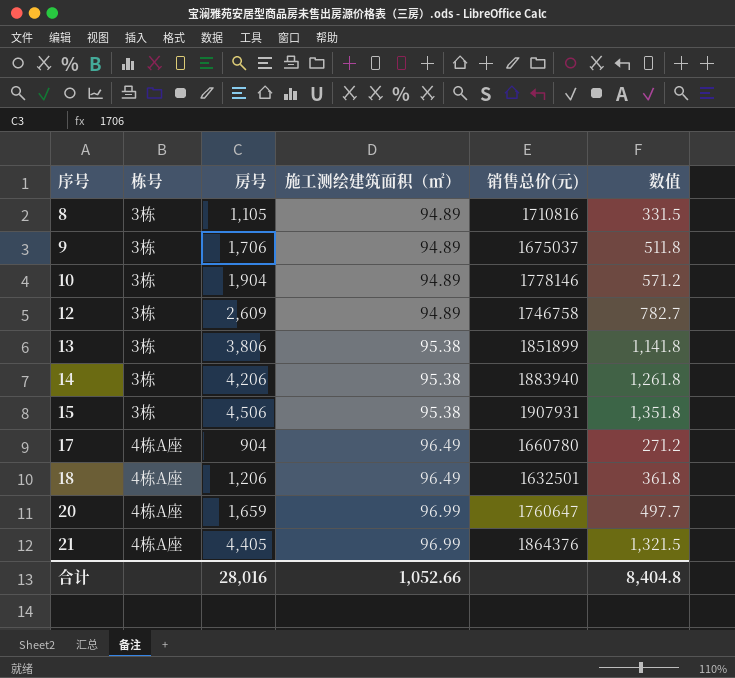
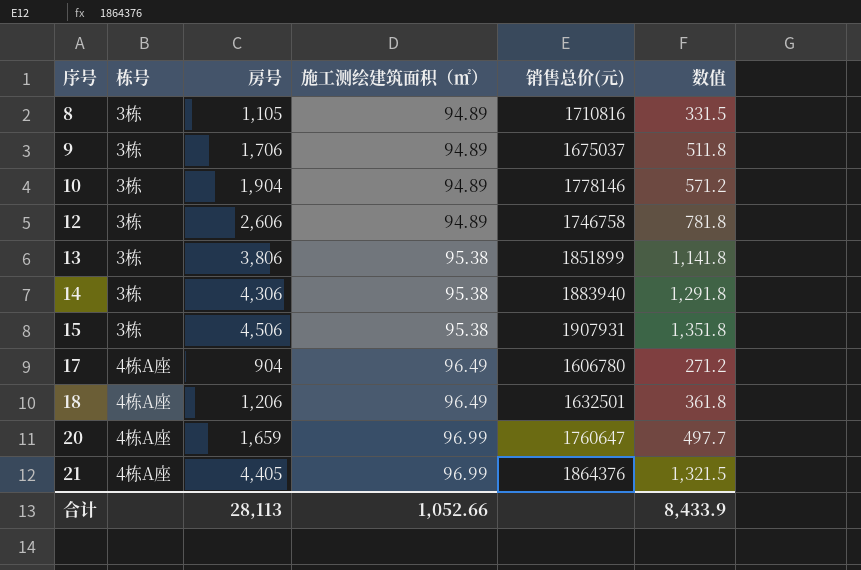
12 | 房号: 2,609 -> 2,606
12 | 数值: 782.7 -> 781.8
14 | 房号: 4,206 -> 4,306
14 | 数值: 1,261.8 -> 1,291.8
17 | 销售总价(元): 1660780 -> 1606780
合计 | 房号: 28,016 -> 28,113
合计 | 数值: 8,404.8 -> 8,433.9

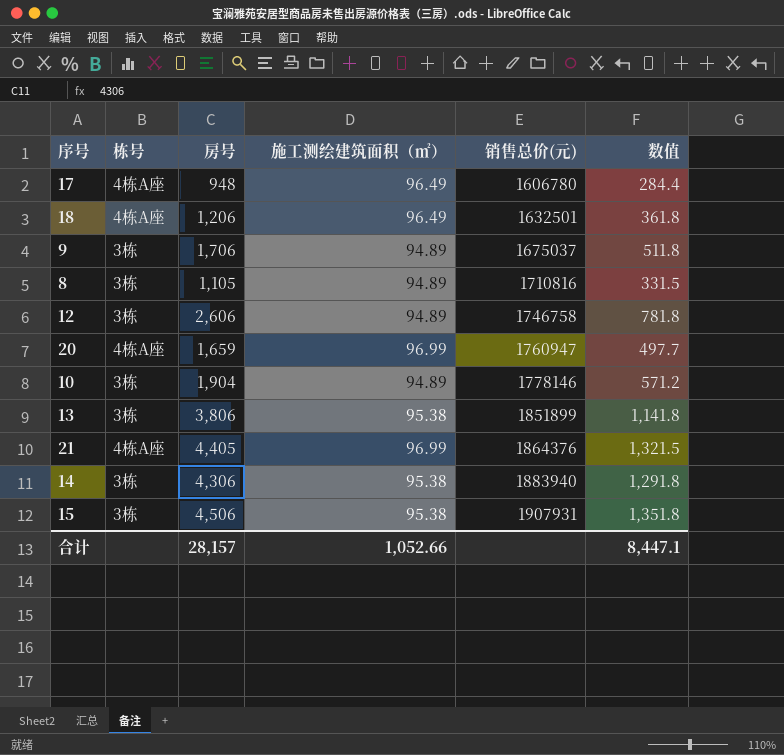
row order: 序号 ascending -> 销售总价(元) ascending
17 | 房号: 904 -> 948
17 | 数值: 271.2 -> 284.4
20 | 销售总价(元): 1760647 -> 1760947
合计 | 房号: 28,113 -> 28,157
合计 | 数值: 8,433.9 -> 8,447.1

